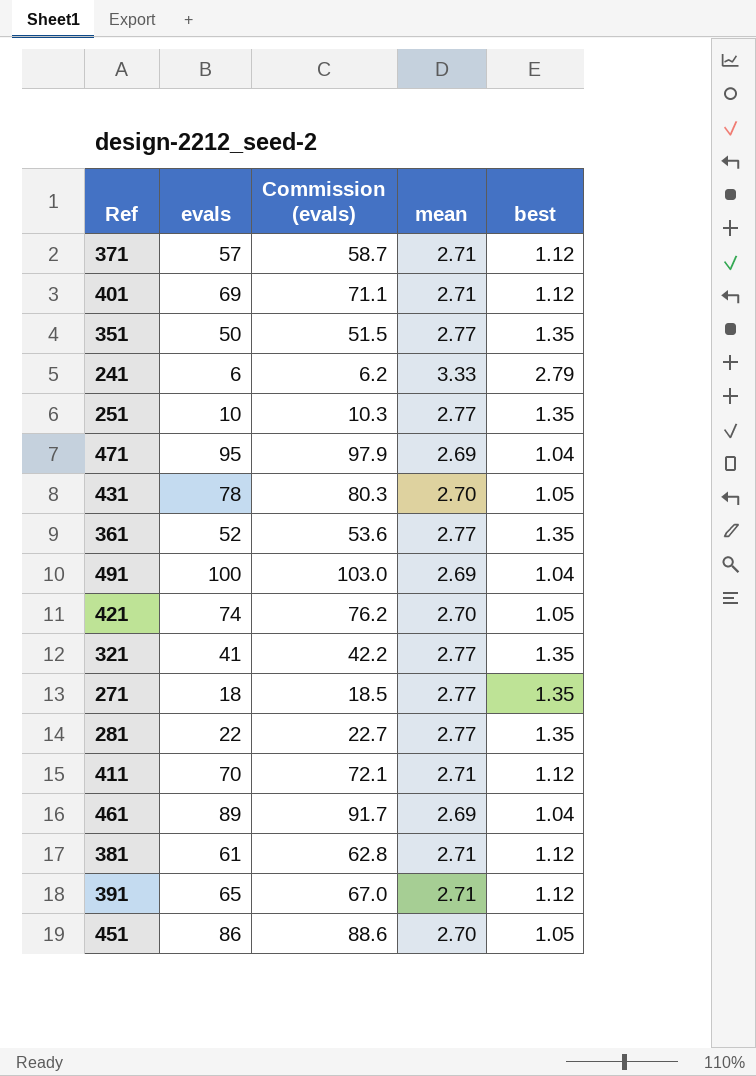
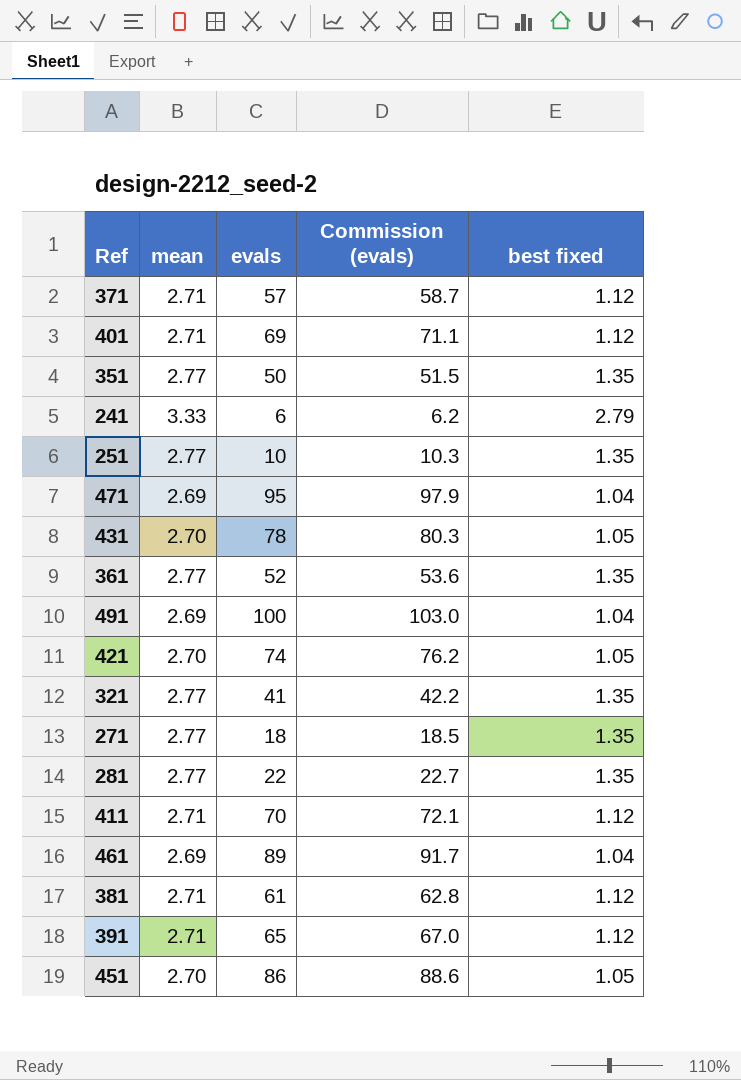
column mean | position: 4 -> 2
column name: best -> best fixed

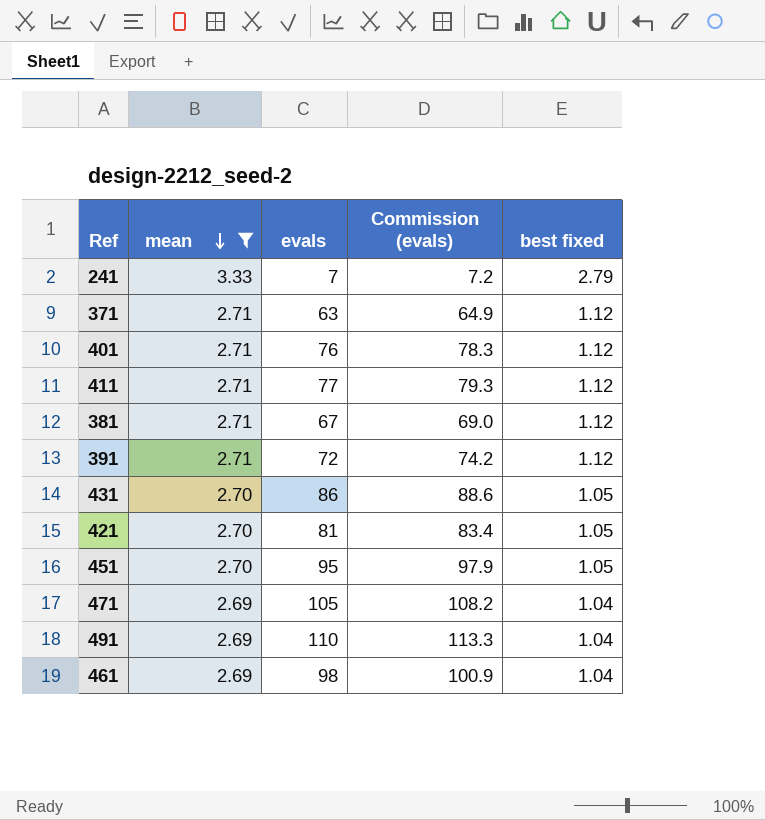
filter: none -> mean != 2.77
row order: none -> mean descending
241 | evals: 6 -> 7
241 | Commission (evals): 6.2 -> 7.2
371 | evals: 57 -> 63
371 | Commission (evals): 58.7 -> 64.9
401 | evals: 69 -> 76
401 | Commission (evals): 71.1 -> 78.3
411 | evals: 70 -> 77
411 | Commission (evals): 72.1 -> 79.3
381 | evals: 61 -> 67
381 | Commission (evals): 62.8 -> 69.0
391 | evals: 65 -> 72
391 | Commission (evals): 67.0 -> 74.2
431 | evals: 78 -> 86
431 | Commission (evals): 80.3 -> 88.6
421 | evals: 74 -> 81
421 | Commission (evals): 76.2 -> 83.4
451 | evals: 86 -> 95
451 | Commission (evals): 88.6 -> 97.9
471 | evals: 95 -> 105
471 | Commission (evals): 97.9 -> 108.2
491 | evals: 100 -> 110
491 | Commission (evals): 103.0 -> 113.3
461 | evals: 89 -> 98
461 | Commission (evals): 91.7 -> 100.9

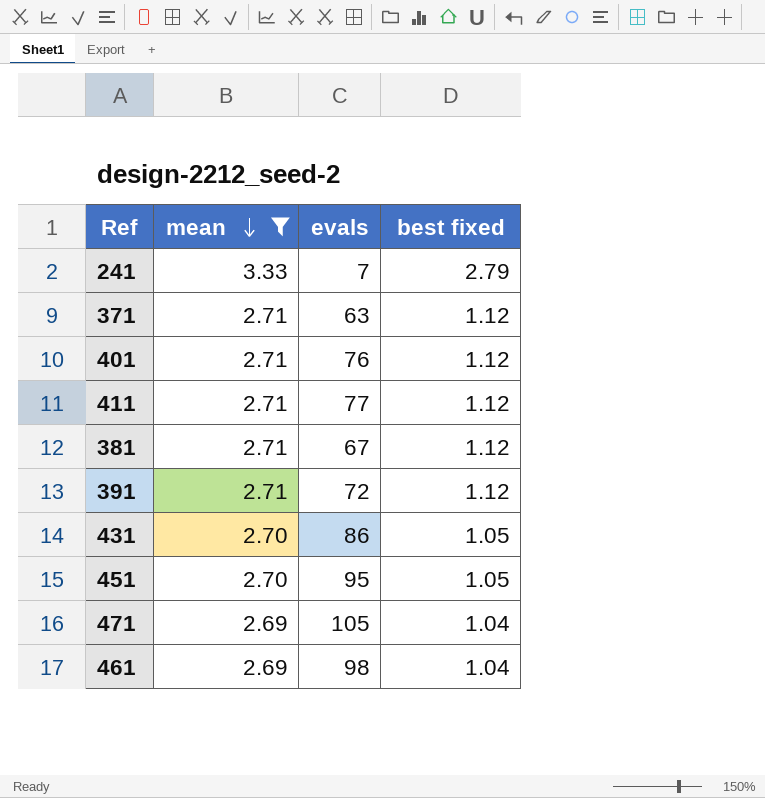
column Commission (evals) | formula: [evals] * 1.03 -> none
row 421: 2.70 | 81 | 83.4 | 1.05 -> none
row 491: 2.69 | 110 | 113.3 | 1.04 -> none

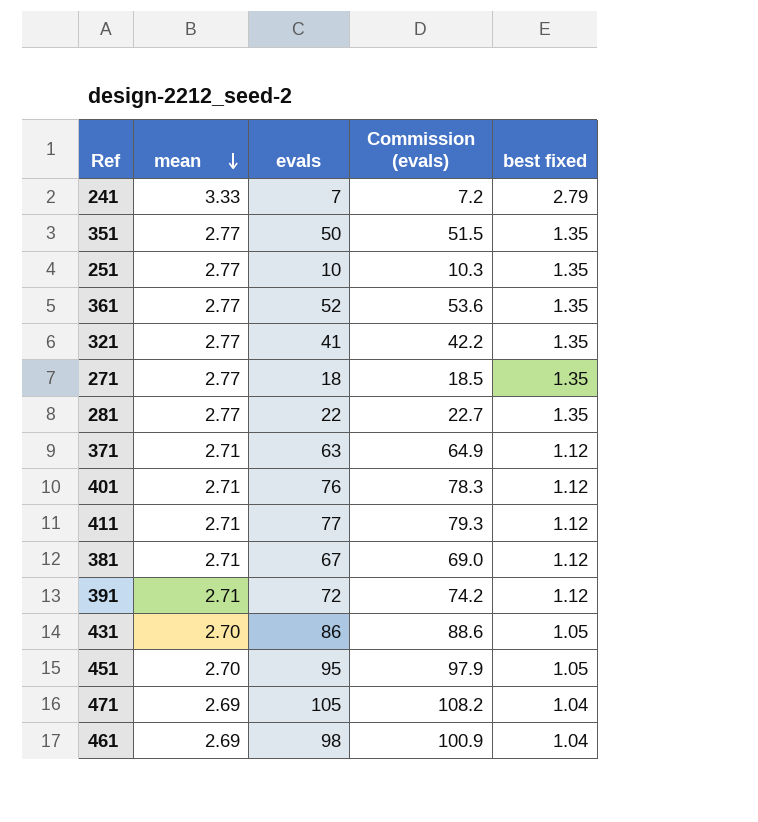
filter: mean != 2.77 -> none
column Commission (evals) | formula: none -> [evals] * 1.03

